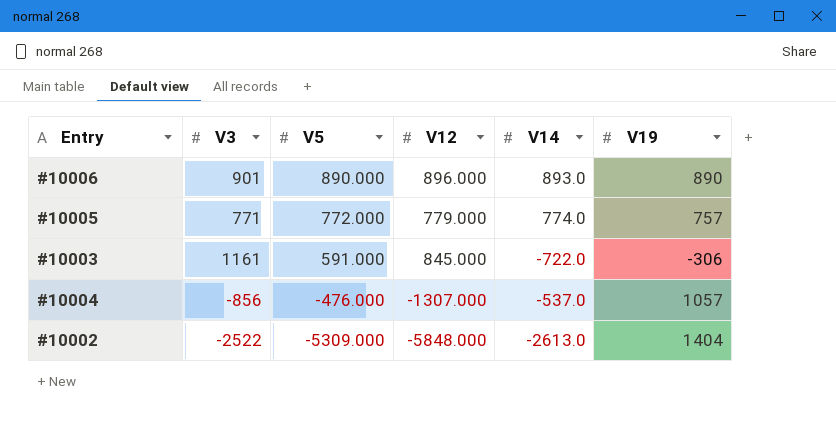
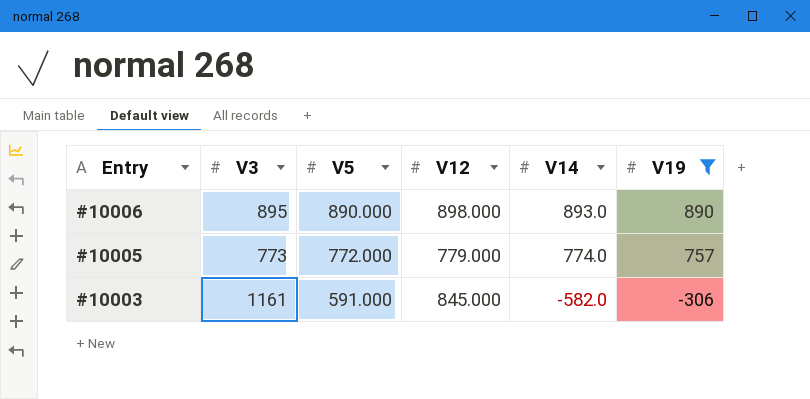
filter: none -> V19 <= 890
#10006 | V3: 901 -> 895
#10006 | V12: 896.000 -> 898.000
#10005 | V3: 771 -> 773
#10003 | V14: -722.0 -> -582.0

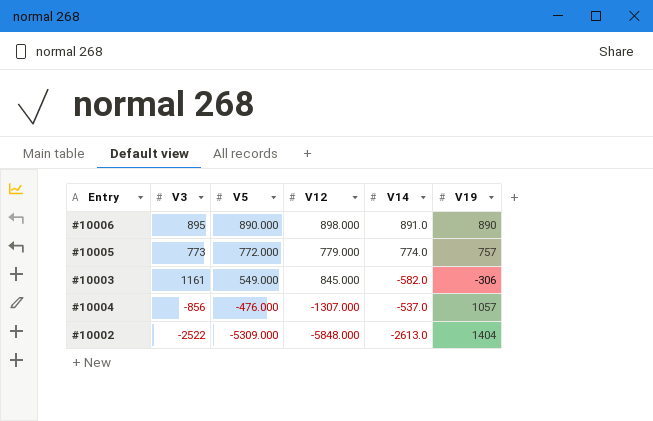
filter: V19 <= 890 -> none
#10006 | V14: 893.0 -> 891.0
#10003 | V5: 591.000 -> 549.000

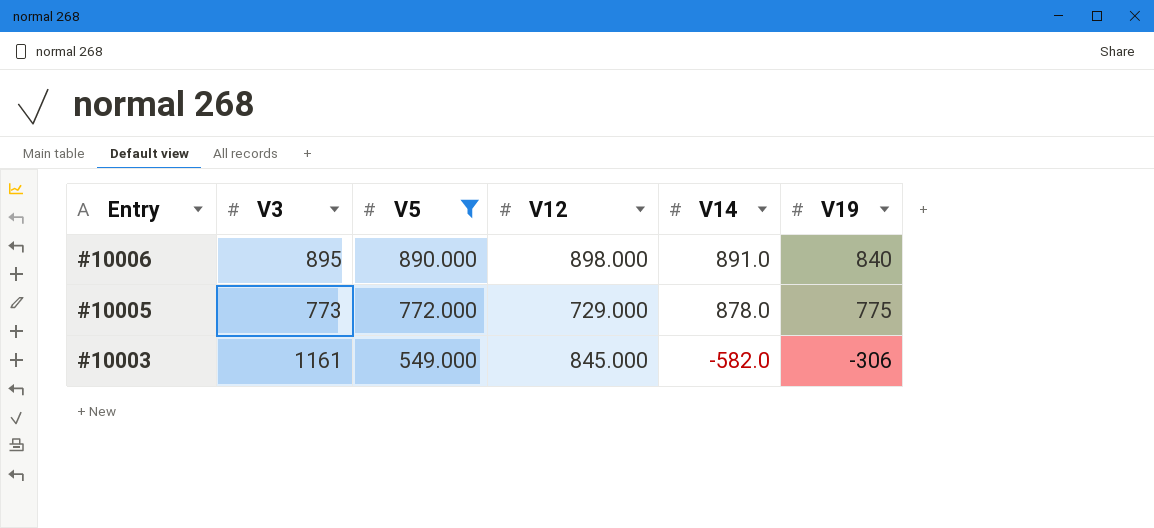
filter: none -> V5 >= 549.000
#10006 | V19: 890 -> 840
#10005 | V12: 779.000 -> 729.000
#10005 | V14: 774.0 -> 878.0
#10005 | V19: 757 -> 775

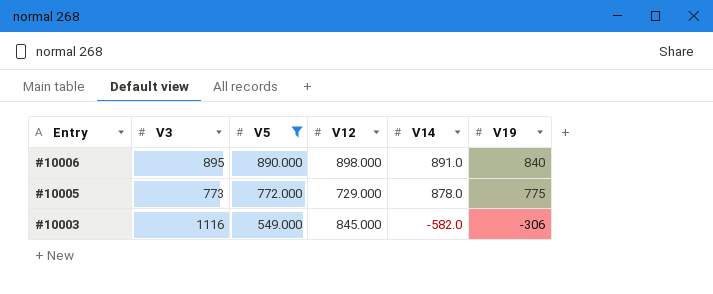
#10003 | V3: 1161 -> 1116

